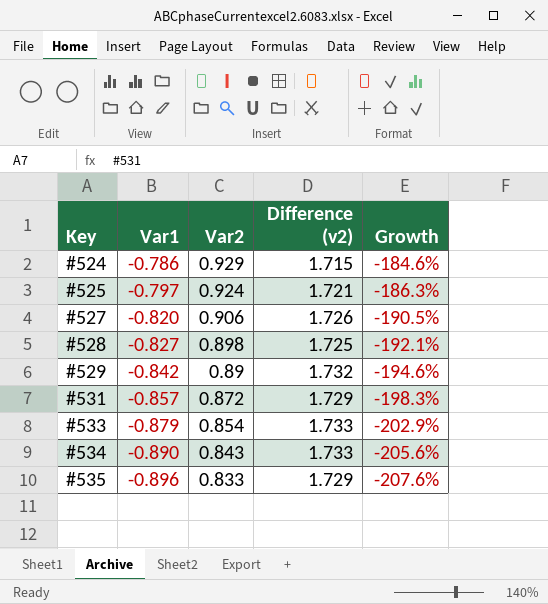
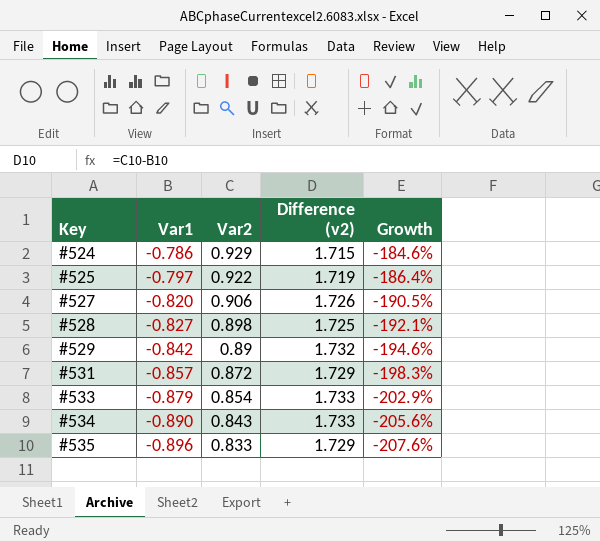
#525 | Var2: 0.924 -> 0.922
#525 | Difference (v2): 1.721 -> 1.719
#525 | Growth: -186.3% -> -186.4%

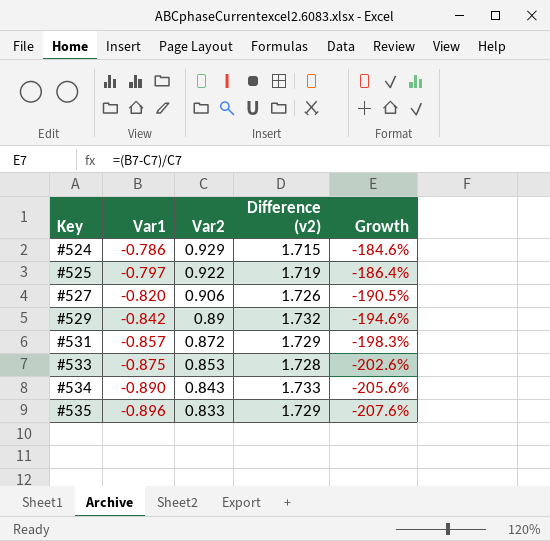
row #528: -0.827 | 0.898 | 1.725 | -192.1% -> none
#533 | Var1: -0.879 -> -0.875
#533 | Var2: 0.854 -> 0.853
#533 | Difference (v2): 1.733 -> 1.728
#533 | Growth: -202.9% -> -202.6%

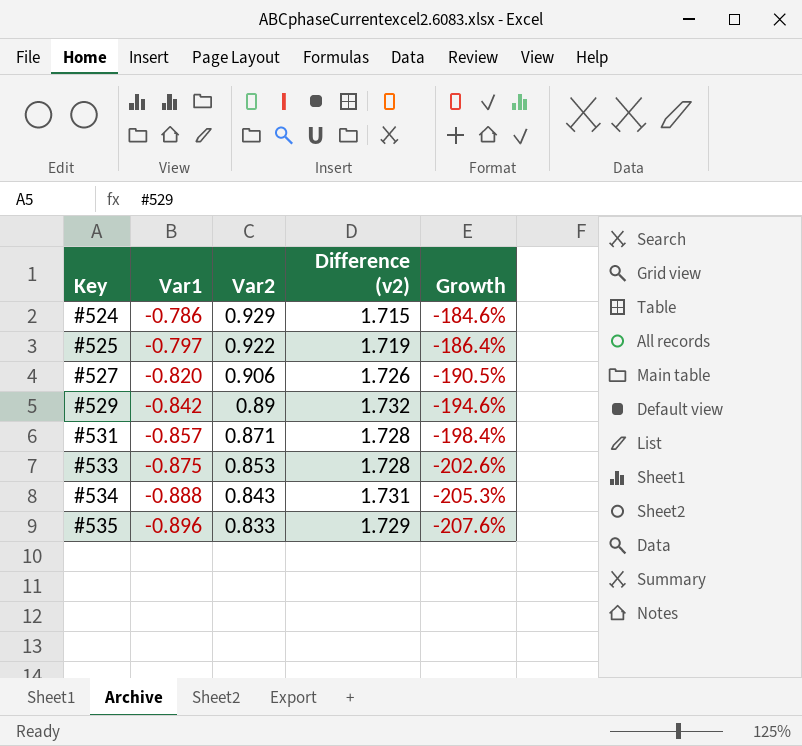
#531 | Var2: 0.872 -> 0.871
#531 | Difference (v2): 1.729 -> 1.728
#531 | Growth: -198.3% -> -198.4%
#534 | Var1: -0.890 -> -0.888
#534 | Difference (v2): 1.733 -> 1.731
#534 | Growth: -205.6% -> -205.3%

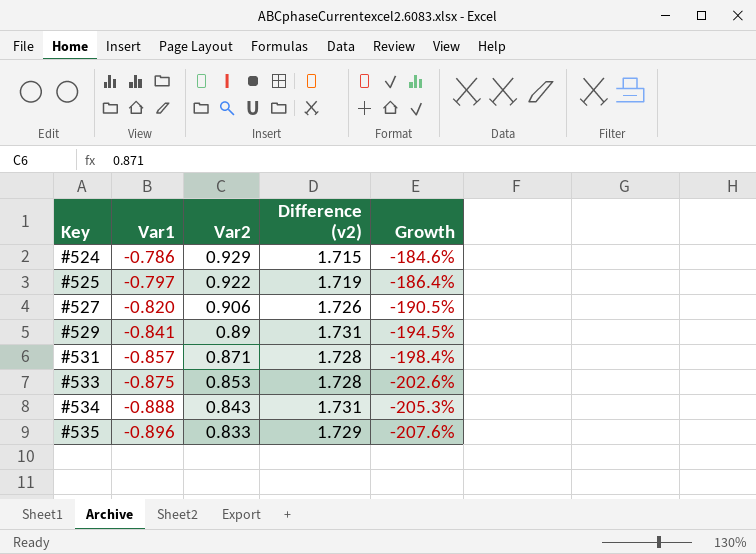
#529 | Var1: -0.842 -> -0.841
#529 | Difference (v2): 1.732 -> 1.731
#529 | Growth: -194.6% -> -194.5%

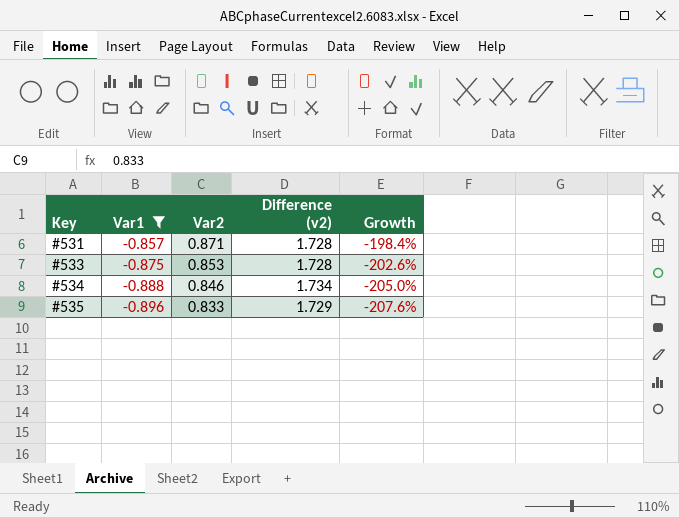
filter: none -> Var1 <= -0.857
#534 | Var2: 0.843 -> 0.846
#534 | Difference (v2): 1.731 -> 1.734
#534 | Growth: -205.3% -> -205.0%

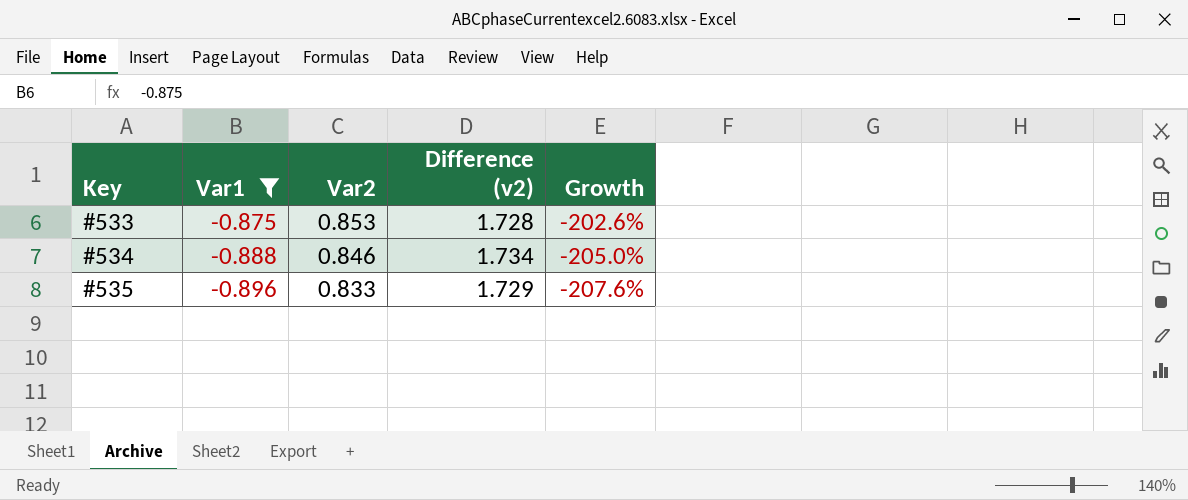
row #531: -0.857 | 0.871 | 1.728 | -198.4% -> none

